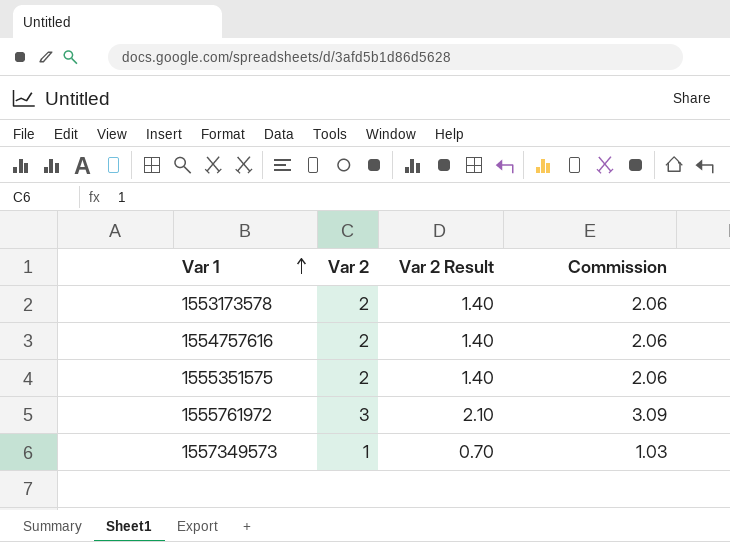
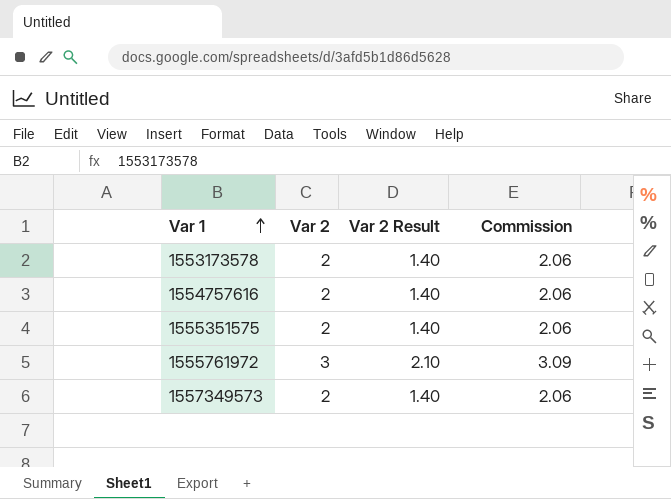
1557349573 | Var 2: 1 -> 2
1557349573 | Var 2 Result: 0.70 -> 1.40
1557349573 | Commission: 1.03 -> 2.06

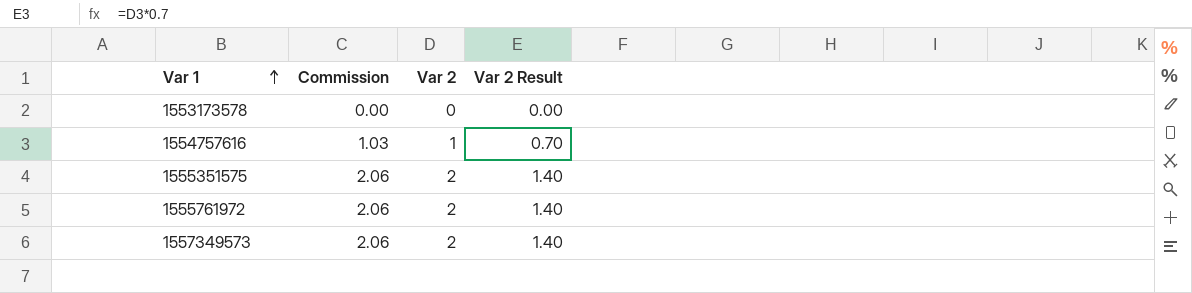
column Commission | position: 4 -> 2
1553173578 | Commission: 2.06 -> 0.00
1553173578 | Var 2: 2 -> 0
1553173578 | Var 2 Result: 1.40 -> 0.00
1554757616 | Commission: 2.06 -> 1.03
1554757616 | Var 2: 2 -> 1
1554757616 | Var 2 Result: 1.40 -> 0.70
1555761972 | Commission: 3.09 -> 2.06
1555761972 | Var 2: 3 -> 2
1555761972 | Var 2 Result: 2.10 -> 1.40

